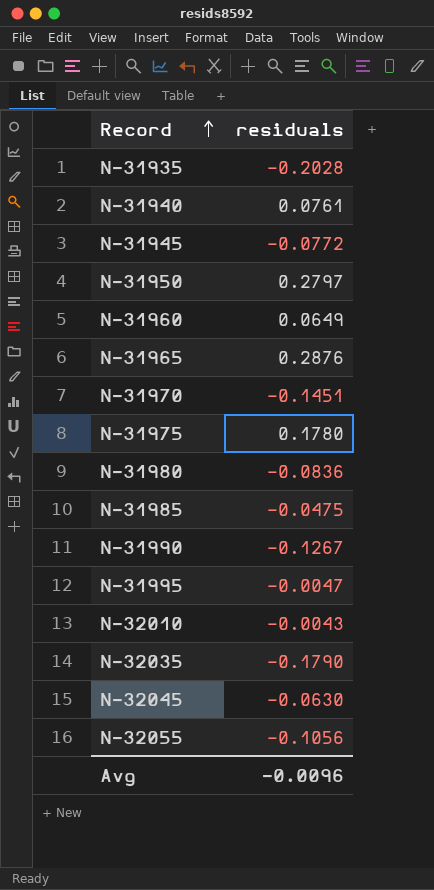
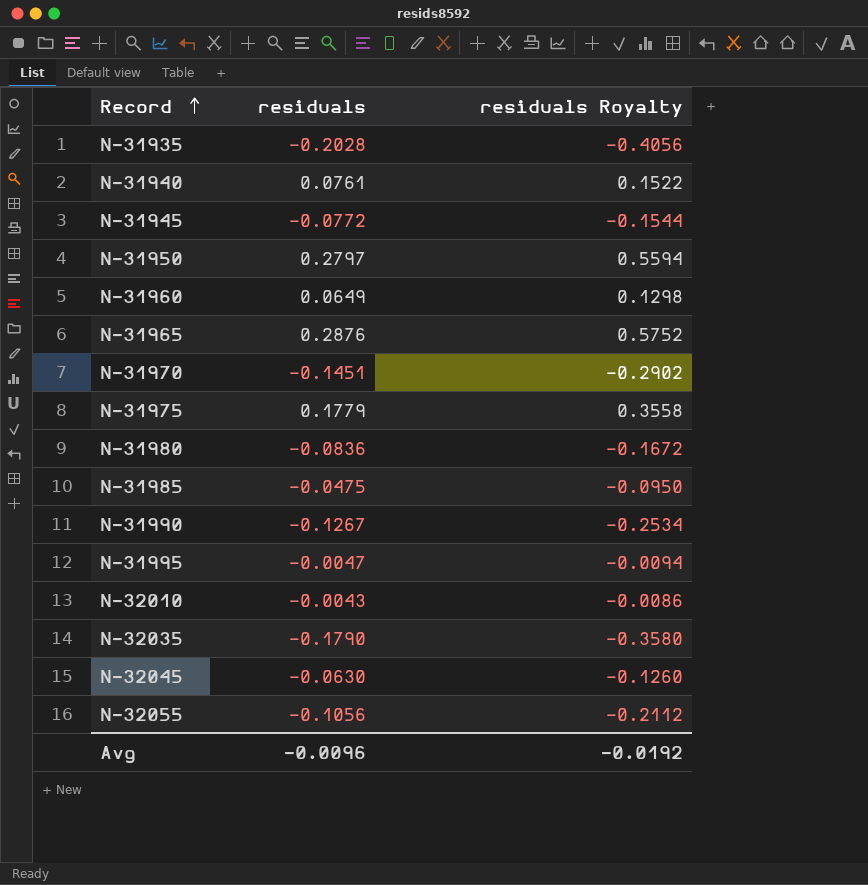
column residuals Royalty | formula: none -> [residuals] * 2
N-31975 | residuals: 0.1780 -> 0.1779

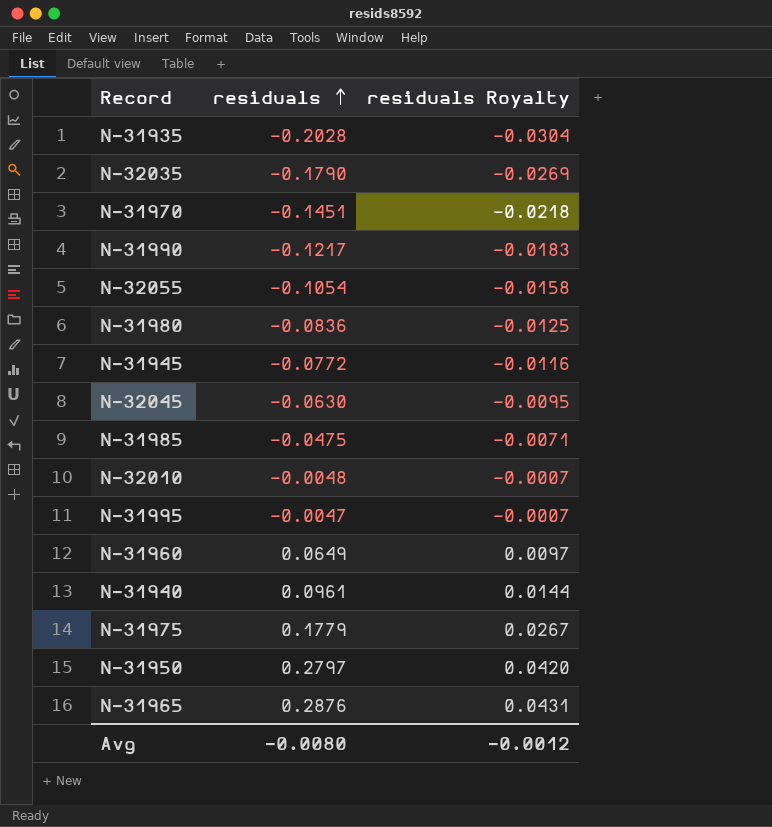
row order: Record ascending -> residuals ascending
column residuals Royalty | formula: [residuals] * 2 -> [residuals] * 0.15
N-31990 | residuals: -0.1267 -> -0.1217
N-32055 | residuals: -0.1056 -> -0.1054
N-32010 | residuals: -0.0043 -> -0.0048
N-31940 | residuals: 0.0761 -> 0.0961
Avg | residuals: -0.0096 -> -0.0080
Avg | residuals Royalty: -0.0192 -> -0.0012

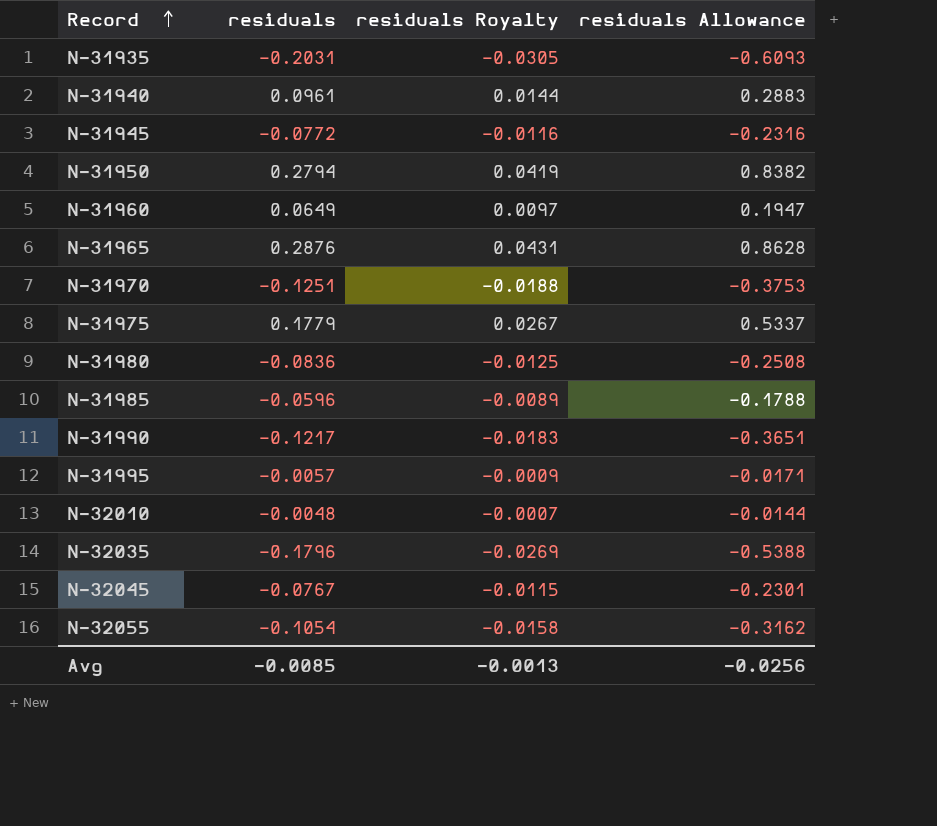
row order: residuals ascending -> Record ascending
column residuals Allowance | formula: none -> [residuals] * 3
N-31935 | residuals: -0.2028 -> -0.2031
N-31935 | residuals Royalty: -0.0304 -> -0.0305
N-31950 | residuals: 0.2797 -> 0.2794
N-31950 | residuals Royalty: 0.0420 -> 0.0419
N-31970 | residuals: -0.1451 -> -0.1251
N-31970 | residuals Royalty: -0.0218 -> -0.0188
N-31985 | residuals: -0.0475 -> -0.0596
N-31985 | residuals Royalty: -0.0071 -> -0.0089
N-31995 | residuals: -0.0047 -> -0.0057
N-31995 | residuals Royalty: -0.0007 -> -0.0009
N-32035 | residuals: -0.1790 -> -0.1796
N-32045 | residuals: -0.0630 -> -0.0767
N-32045 | residuals Royalty: -0.0095 -> -0.0115
Avg | residuals: -0.0080 -> -0.0085
Avg | residuals Royalty: -0.0012 -> -0.0013

